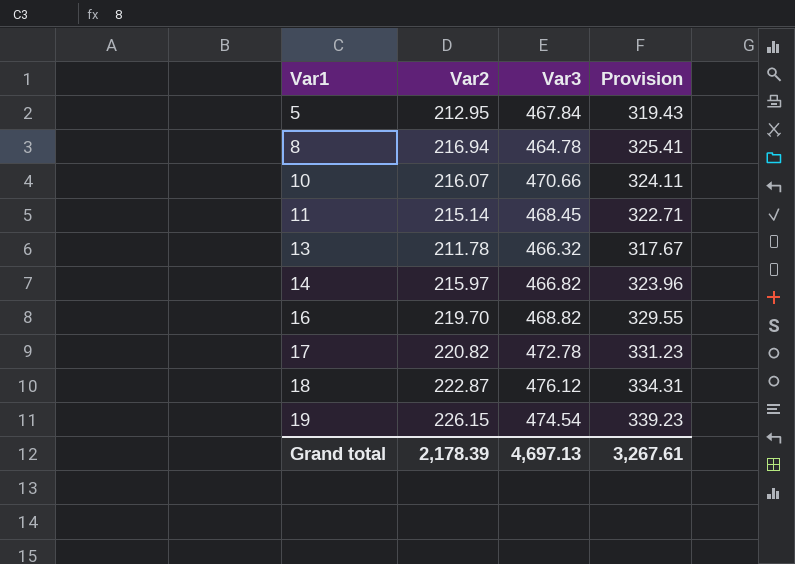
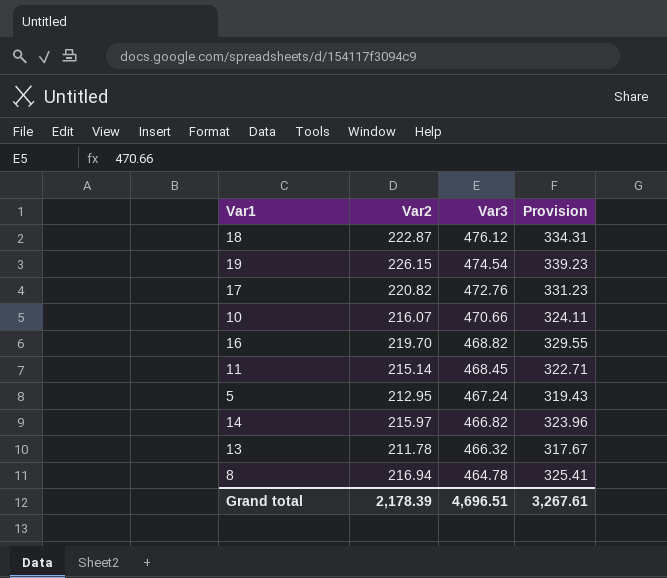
row order: Var1 ascending -> Var3 descending
17 | Var3: 472.78 -> 472.76
5 | Var3: 467.84 -> 467.24
Grand total | Var3: 4,697.13 -> 4,696.51

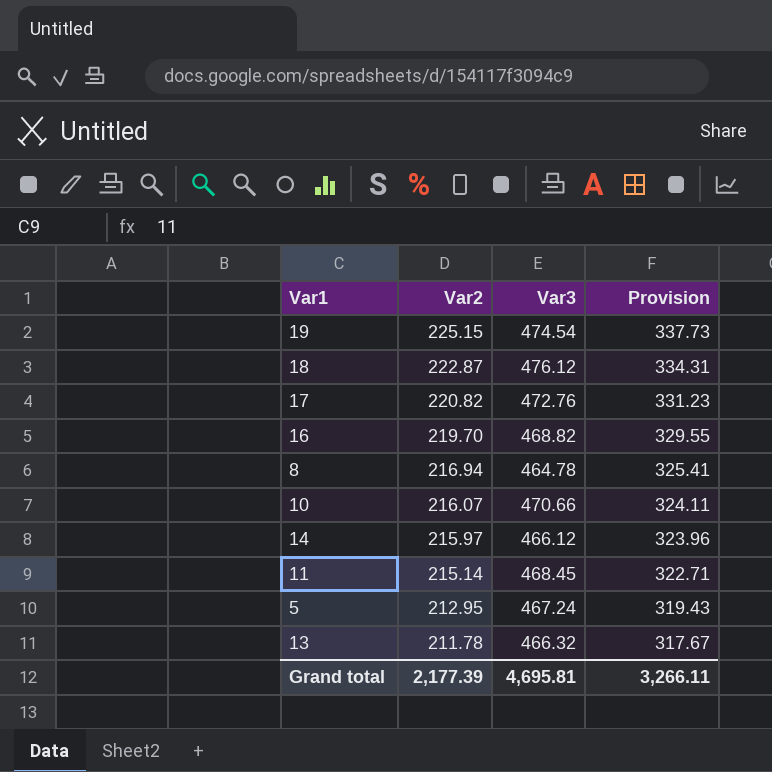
row order: Var3 descending -> Var2 descending
19 | Var2: 226.15 -> 225.15
19 | Provision: 339.23 -> 337.73
14 | Var3: 466.82 -> 466.12
Grand total | Var2: 2,178.39 -> 2,177.39
Grand total | Var3: 4,696.51 -> 4,695.81
Grand total | Provision: 3,267.61 -> 3,266.11

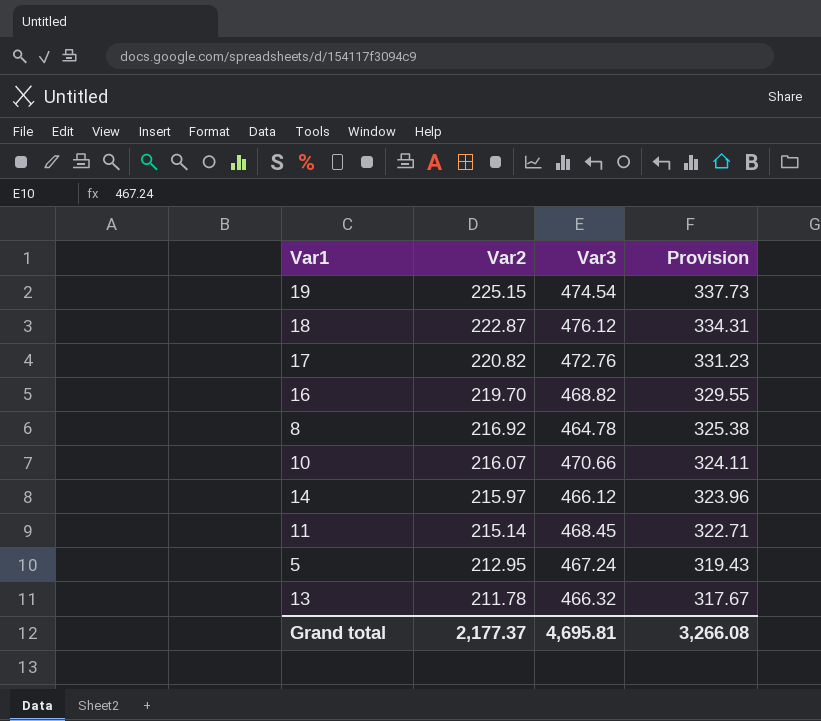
8 | Var2: 216.94 -> 216.92
8 | Provision: 325.41 -> 325.38
Grand total | Var2: 2,177.39 -> 2,177.37
Grand total | Provision: 3,266.11 -> 3,266.08

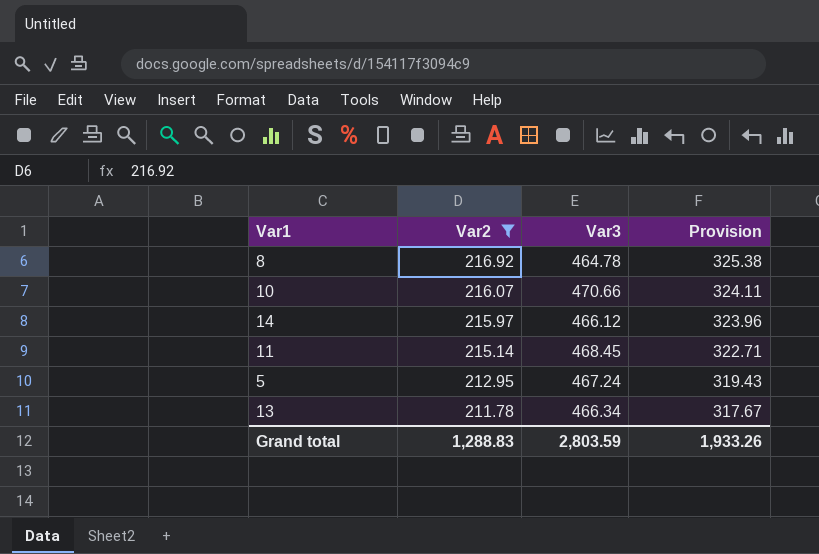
filter: none -> Var2 <= 216.92
13 | Var3: 466.32 -> 466.34
Grand total | Var2: 2,177.37 -> 1,288.83
Grand total | Var3: 4,695.81 -> 2,803.59
Grand total | Provision: 3,266.08 -> 1,933.26

